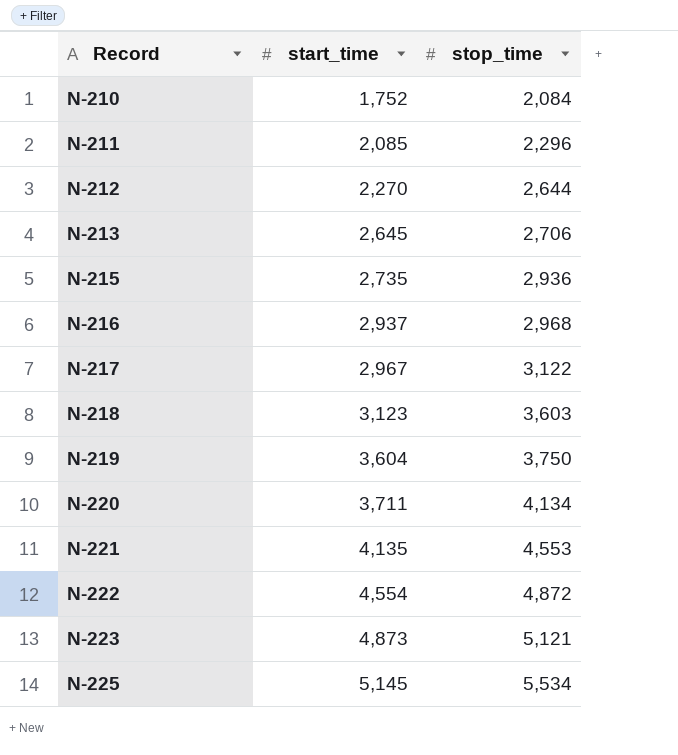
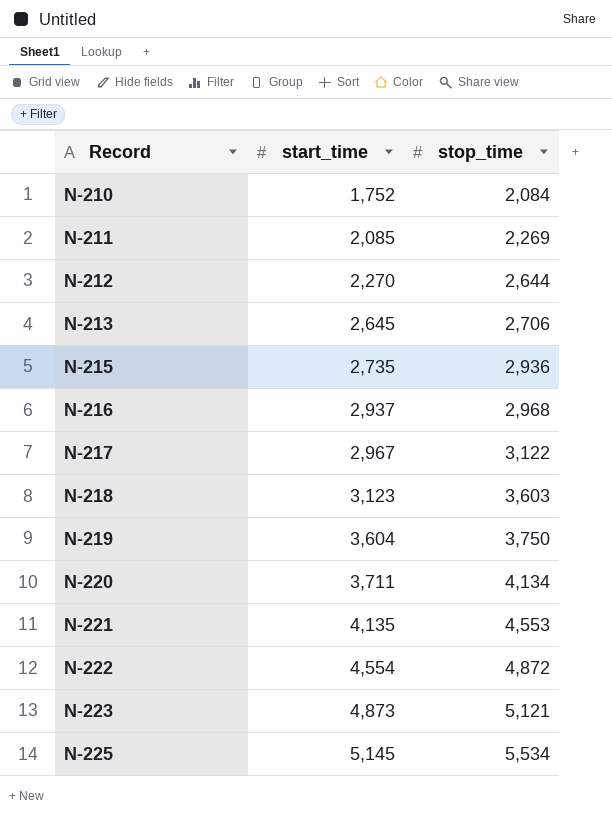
N-211 | stop_time: 2,296 -> 2,269

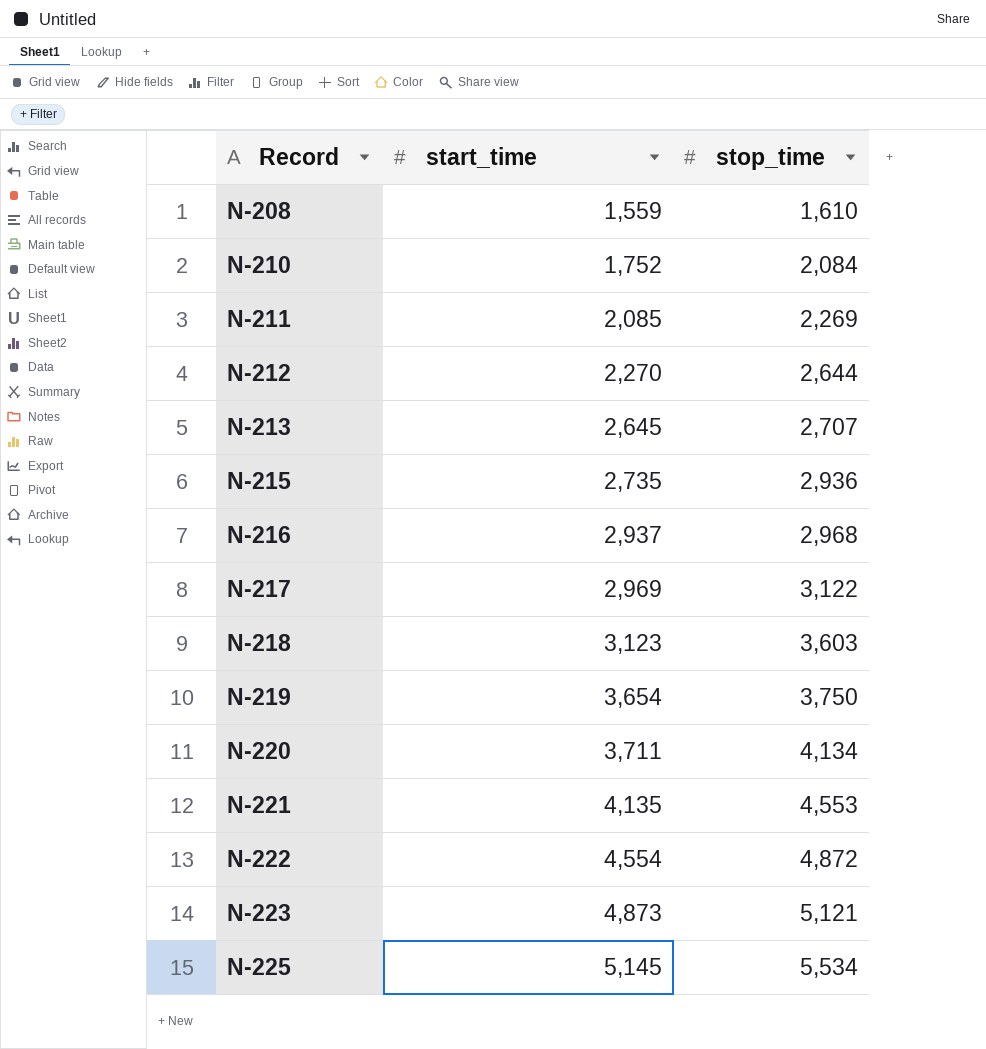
row N-208: none -> 1,559 | 1,610
N-213 | stop_time: 2,706 -> 2,707
N-217 | start_time: 2,967 -> 2,969
N-219 | start_time: 3,604 -> 3,654

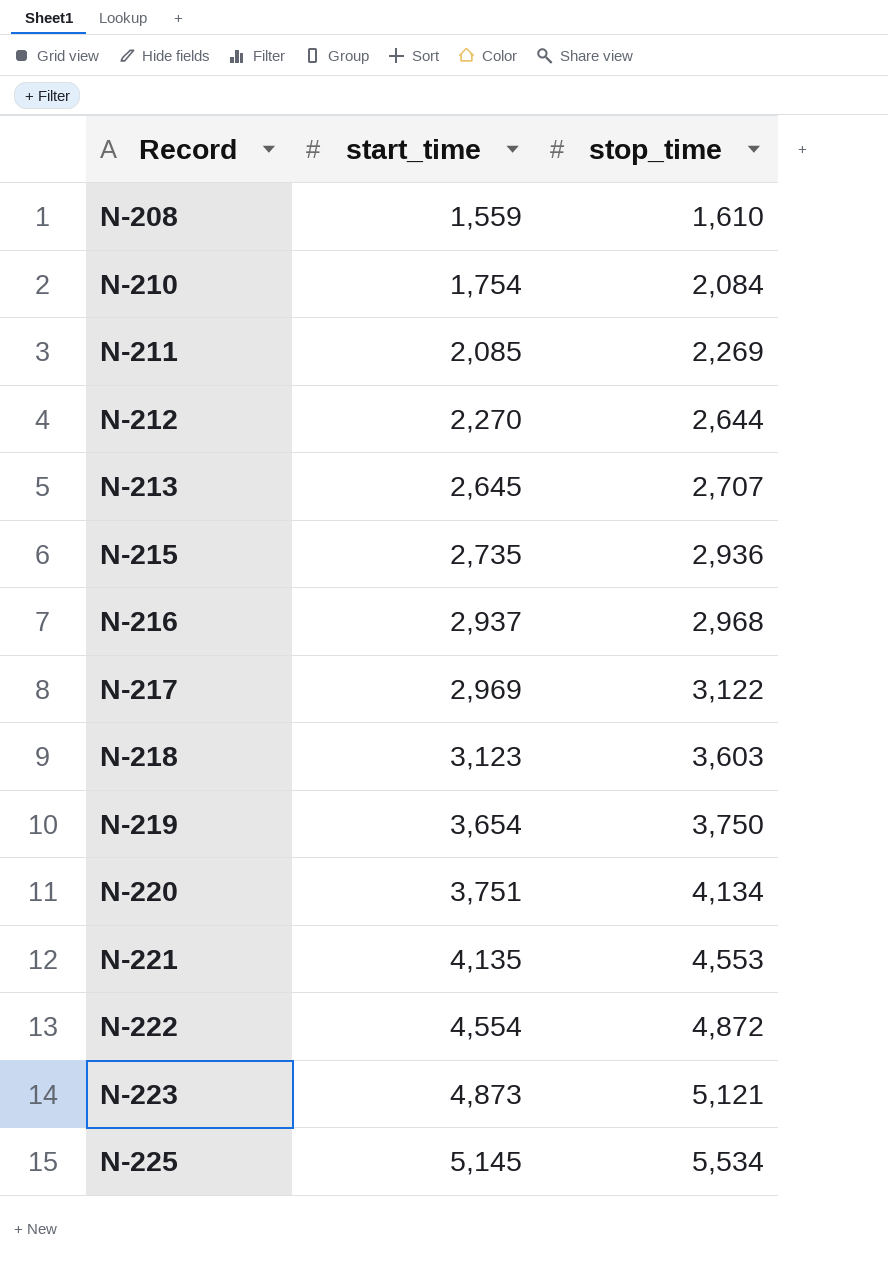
N-210 | start_time: 1,752 -> 1,754
N-220 | start_time: 3,711 -> 3,751

